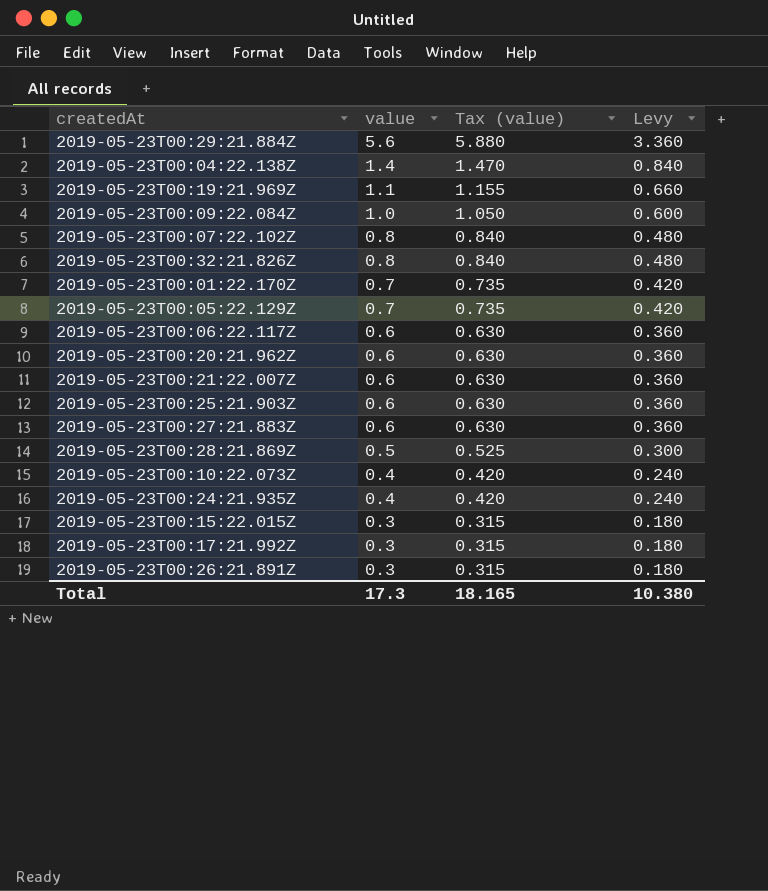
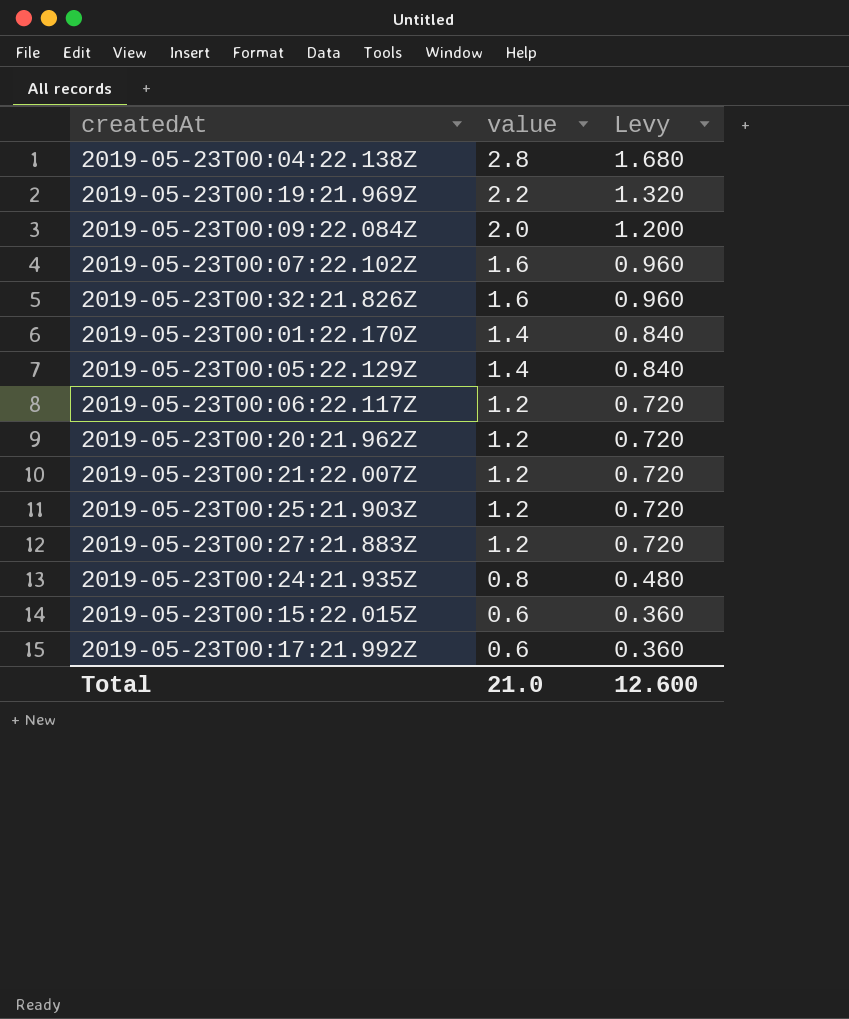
column Tax (value) | formula: [value] * 1.05 -> none
row 2019-05-23T00:29:21.884Z: 5.6 | 5.880 | 3.360 -> none
row 2019-05-23T00:28:21.869Z: 0.5 | 0.525 | 0.300 -> none
row 2019-05-23T00:10:22.073Z: 0.4 | 0.420 | 0.240 -> none
row 2019-05-23T00:26:21.891Z: 0.3 | 0.315 | 0.180 -> none
2019-05-23T00:04:22.138Z | value: 1.4 -> 2.8
2019-05-23T00:04:22.138Z | Levy: 0.840 -> 1.680
2019-05-23T00:19:21.969Z | value: 1.1 -> 2.2
2019-05-23T00:19:21.969Z | Levy: 0.660 -> 1.320
2019-05-23T00:09:22.084Z | value: 1.0 -> 2.0
2019-05-23T00:09:22.084Z | Levy: 0.600 -> 1.200
2019-05-23T00:07:22.102Z | value: 0.8 -> 1.6
2019-05-23T00:07:22.102Z | Levy: 0.480 -> 0.960
2019-05-23T00:32:21.826Z | value: 0.8 -> 1.6
2019-05-23T00:32:21.826Z | Levy: 0.480 -> 0.960
2019-05-23T00:01:22.170Z | value: 0.7 -> 1.4
2019-05-23T00:01:22.170Z | Levy: 0.420 -> 0.840
2019-05-23T00:05:22.129Z | value: 0.7 -> 1.4
2019-05-23T00:05:22.129Z | Levy: 0.420 -> 0.840
2019-05-23T00:06:22.117Z | value: 0.6 -> 1.2
2019-05-23T00:06:22.117Z | Levy: 0.360 -> 0.720
2019-05-23T00:20:21.962Z | value: 0.6 -> 1.2
2019-05-23T00:20:21.962Z | Levy: 0.360 -> 0.720
2019-05-23T00:21:22.007Z | value: 0.6 -> 1.2
2019-05-23T00:21:22.007Z | Levy: 0.360 -> 0.720
2019-05-23T00:25:21.903Z | value: 0.6 -> 1.2
2019-05-23T00:25:21.903Z | Levy: 0.360 -> 0.720
2019-05-23T00:27:21.883Z | value: 0.6 -> 1.2
2019-05-23T00:27:21.883Z | Levy: 0.360 -> 0.720
2019-05-23T00:24:21.935Z | value: 0.4 -> 0.8
2019-05-23T00:24:21.935Z | Levy: 0.240 -> 0.480
2019-05-23T00:15:22.015Z | value: 0.3 -> 0.6
2019-05-23T00:15:22.015Z | Levy: 0.180 -> 0.360
2019-05-23T00:17:21.992Z | value: 0.3 -> 0.6
2019-05-23T00:17:21.992Z | Levy: 0.180 -> 0.360
Total | value: 17.3 -> 21.0
Total | Levy: 10.380 -> 12.600

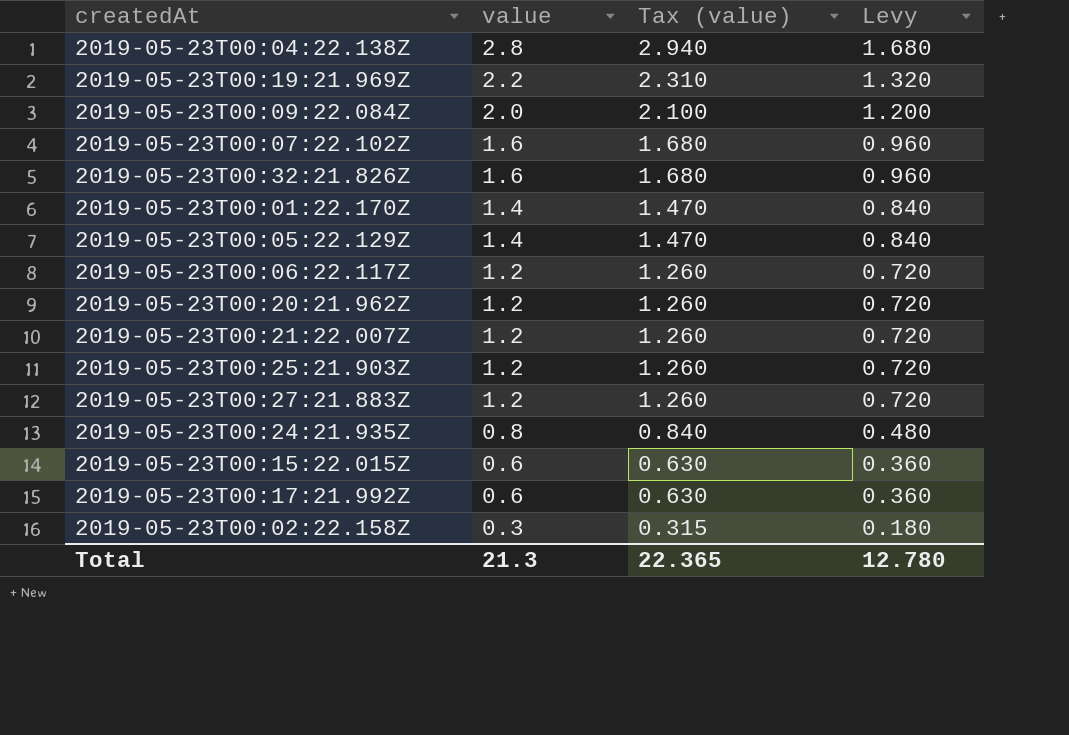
column Tax (value) | formula: none -> [value] * 1.05
row 2019-05-23T00:02:22.158Z: none -> 0.3 | 0.315 | 0.180
Total | value: 21.0 -> 21.3
Total | Levy: 12.600 -> 12.780

